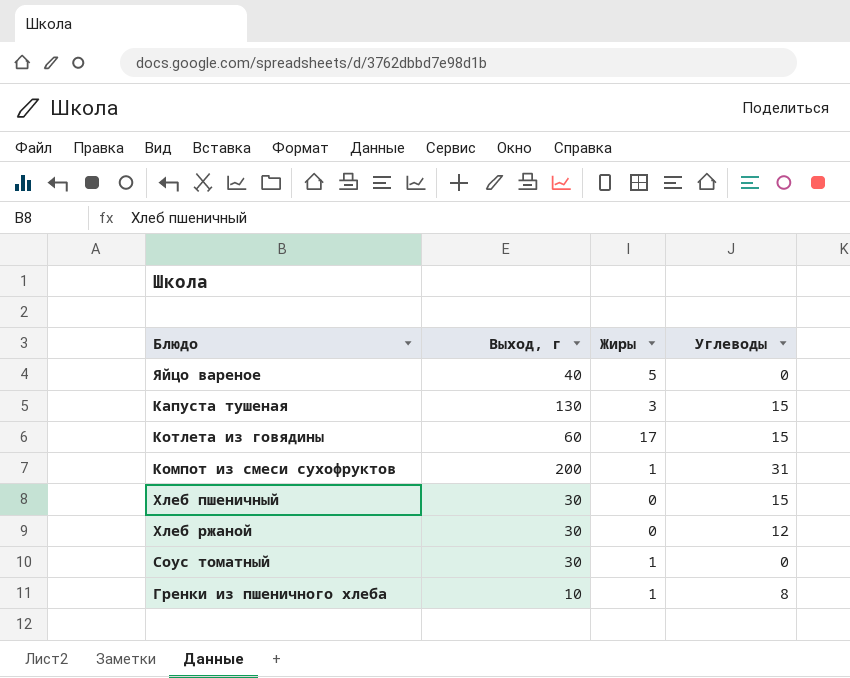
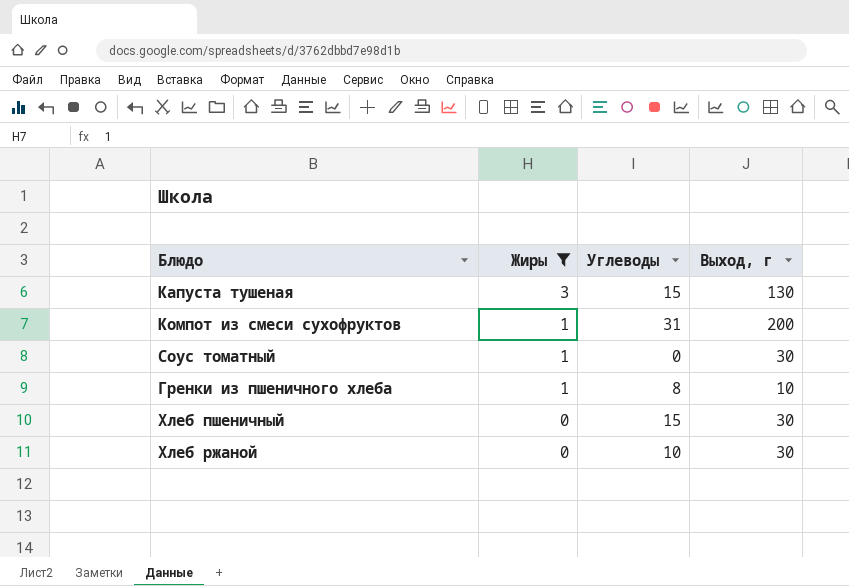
filter: none -> Жиры <= 3
row order: none -> Жиры descending
column Выход, г | position: 2 -> 4
Хлеб ржаной | Углеводы: 12 -> 10

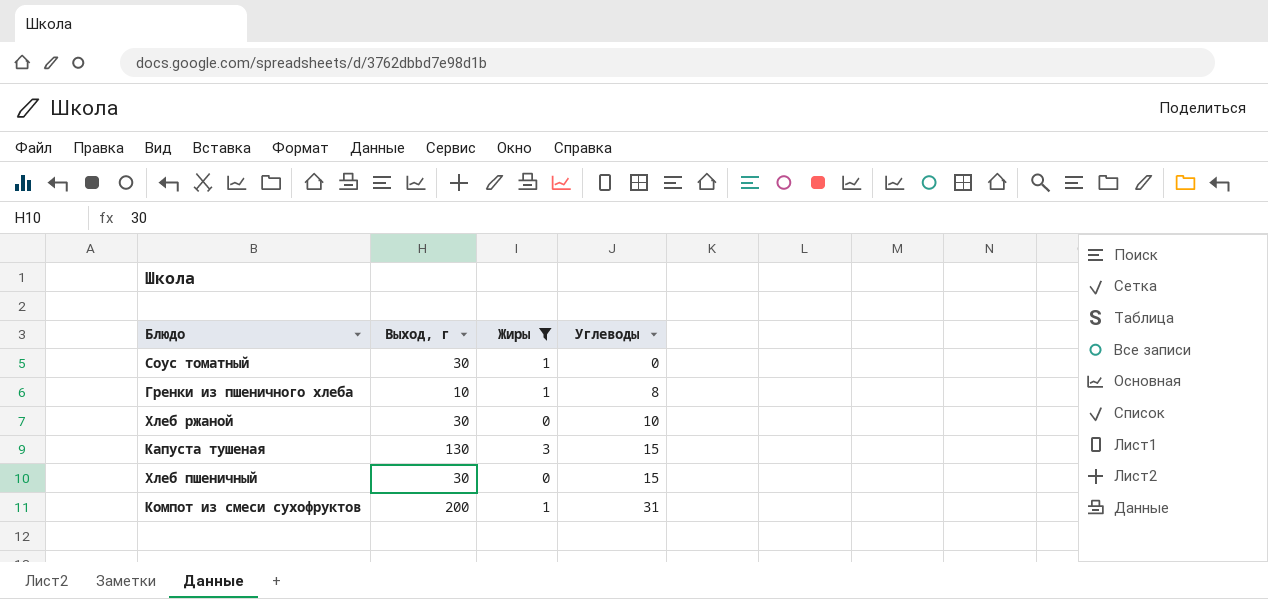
row order: Жиры descending -> Углеводы ascending
column Выход, г | position: 4 -> 2

